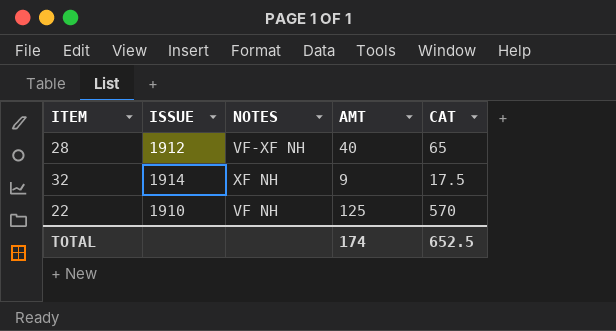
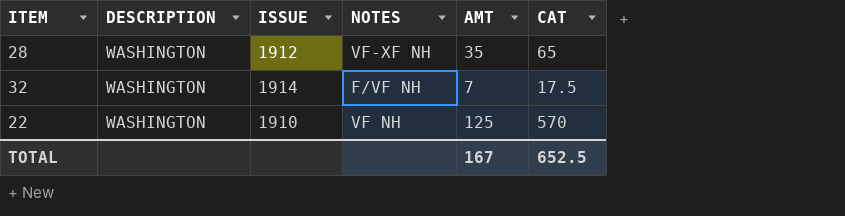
column DESCRIPTION | position: none -> 2
28 | AMT: 40 -> 35
32 | NOTES: XF NH -> F/VF NH
32 | AMT: 9 -> 7
TOTAL | AMT: 174 -> 167

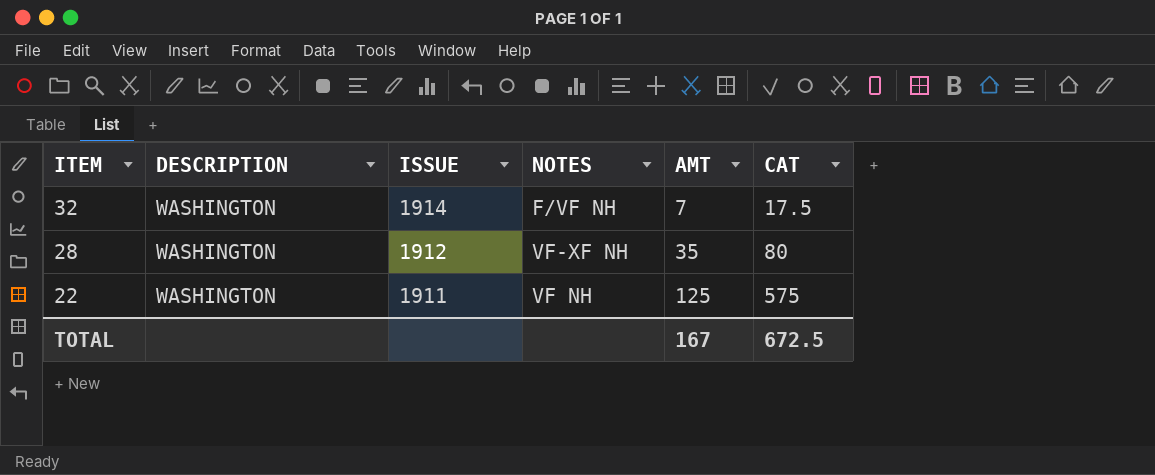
row order: none -> ITEM descending
28 | CAT: 65 -> 80
22 | ISSUE: 1910 -> 1911
22 | CAT: 570 -> 575
TOTAL | CAT: 652.5 -> 672.5

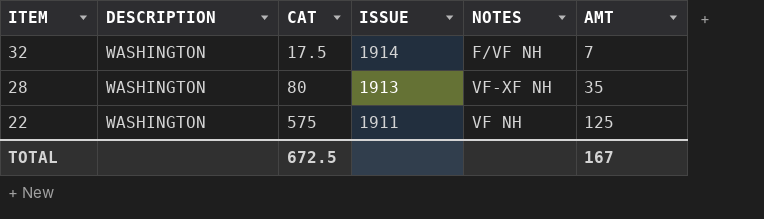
column CAT | position: 6 -> 3
28 | ISSUE: 1912 -> 1913

